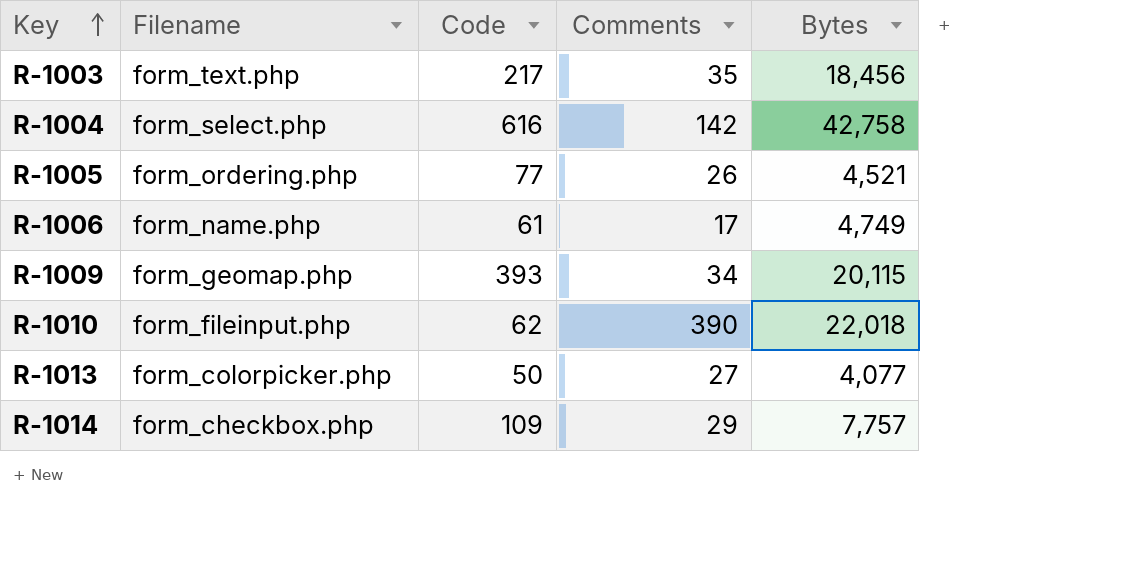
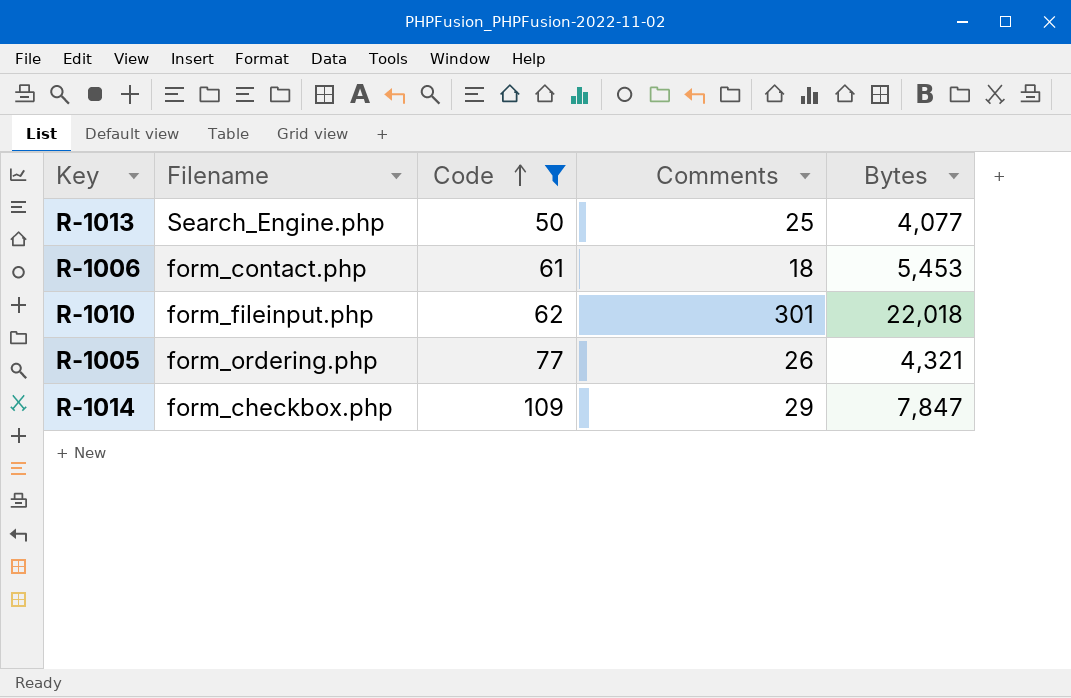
filter: none -> Code <= 109
row order: Key ascending -> Code ascending
R-1013 | Filename: form_colorpicker.php -> Search_Engine.php
R-1013 | Comments: 27 -> 25
R-1006 | Filename: form_name.php -> form_contact.php
R-1006 | Comments: 17 -> 18
R-1006 | Bytes: 4,749 -> 5,453
R-1010 | Comments: 390 -> 301
R-1005 | Bytes: 4,521 -> 4,321
R-1014 | Bytes: 7,757 -> 7,847

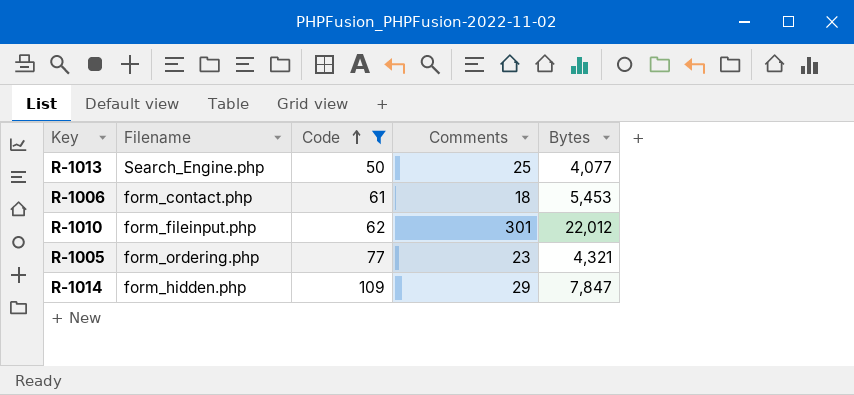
R-1010 | Bytes: 22,018 -> 22,012
R-1005 | Comments: 26 -> 23
R-1014 | Filename: form_checkbox.php -> form_hidden.php

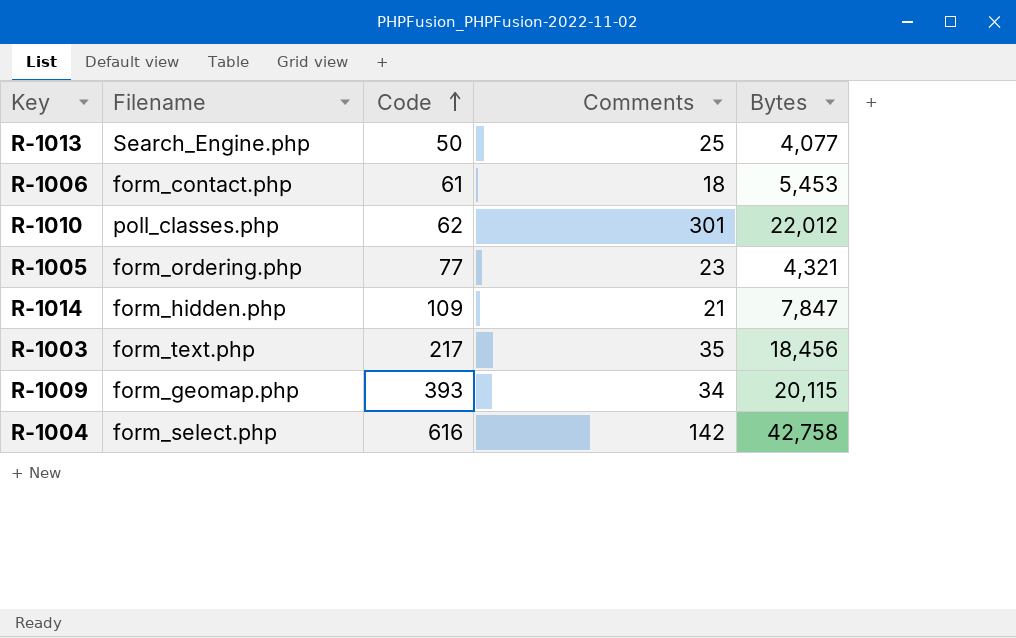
filter: Code <= 109 -> none
R-1010 | Filename: form_fileinput.php -> poll_classes.php
R-1014 | Comments: 29 -> 21

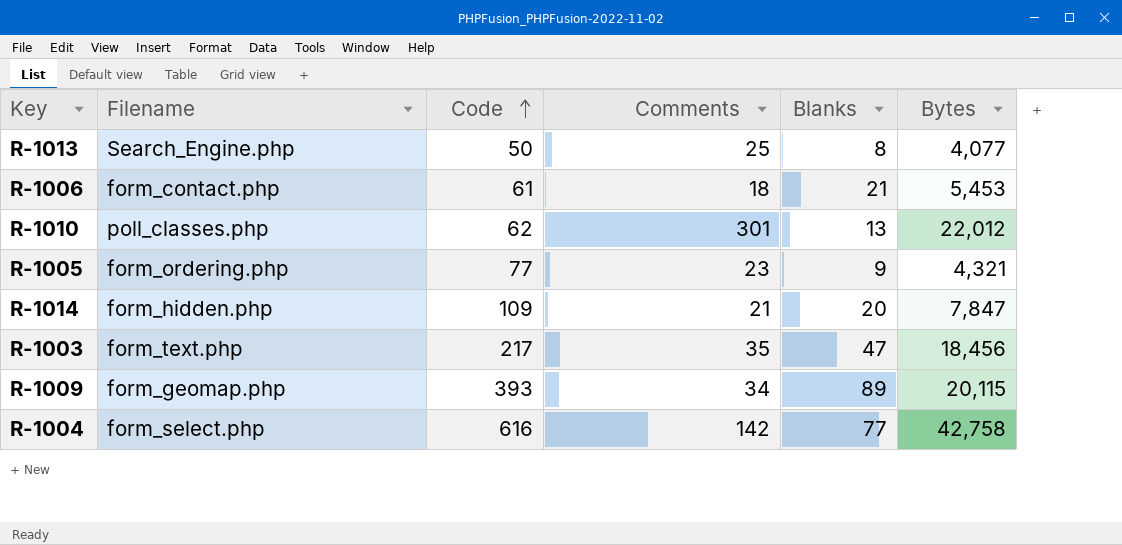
column Blanks | position: none -> 5

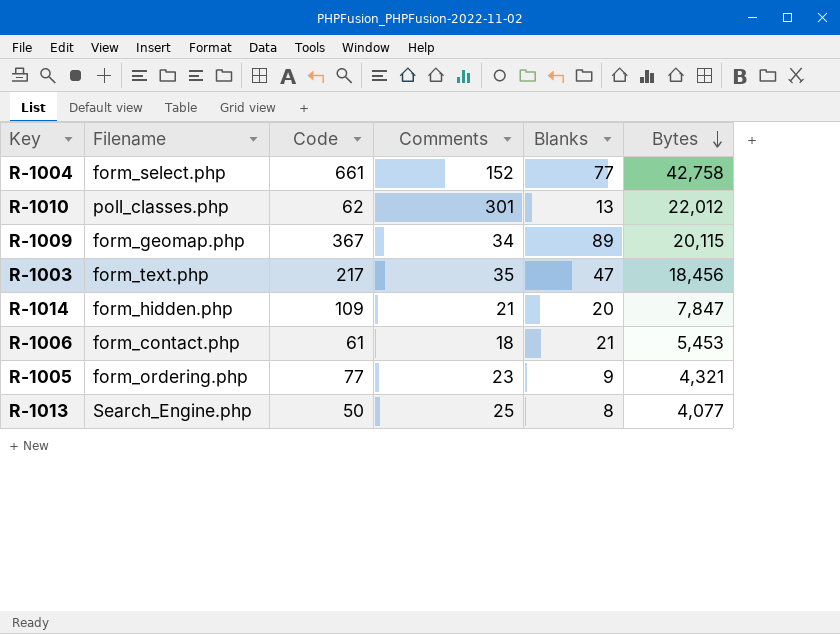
row order: Code ascending -> Bytes descending
R-1004 | Code: 616 -> 661
R-1004 | Comments: 142 -> 152
R-1009 | Code: 393 -> 367

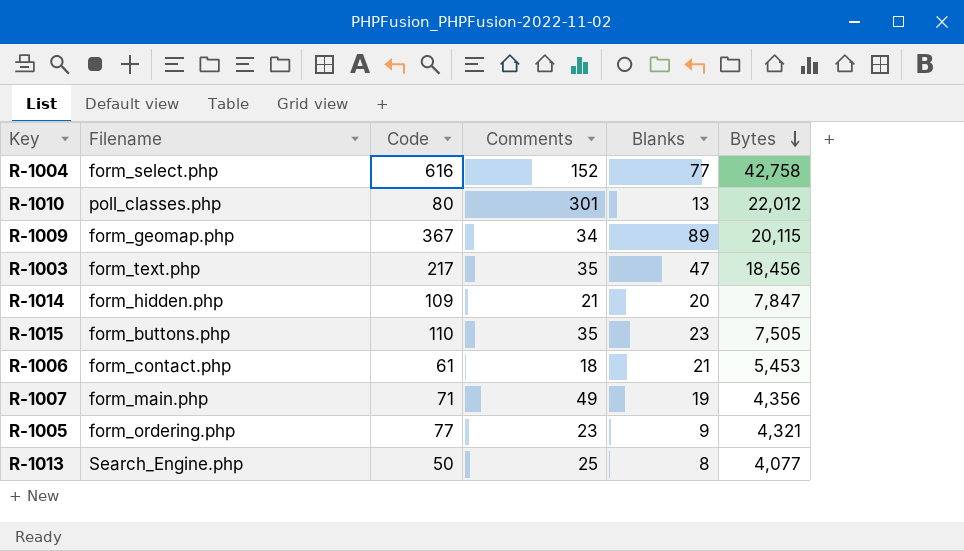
R-1004 | Code: 661 -> 616
R-1010 | Code: 62 -> 80
row R-1015: none -> form_buttons.php | 110 | 35 | 23 | 7,505
row R-1007: none -> form_main.php | 71 | 49 | 19 | 4,356

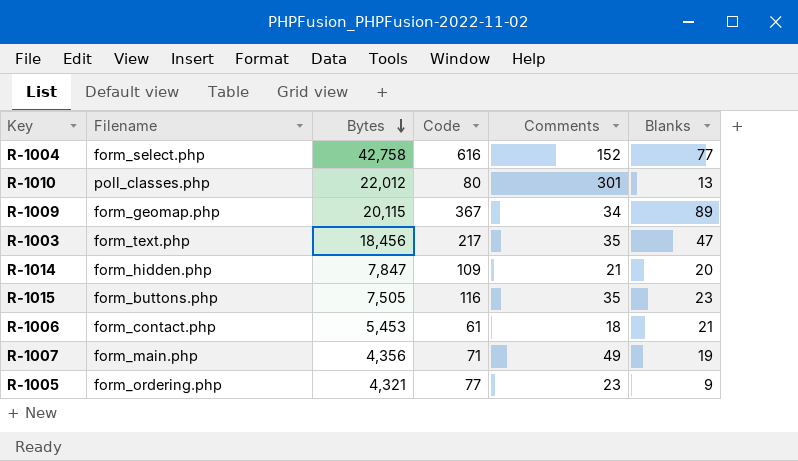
column Bytes | position: 6 -> 3
row R-1013: Search_Engine.php | 50 | 25 | 8 | 4,077 -> none
R-1015 | Code: 110 -> 116

